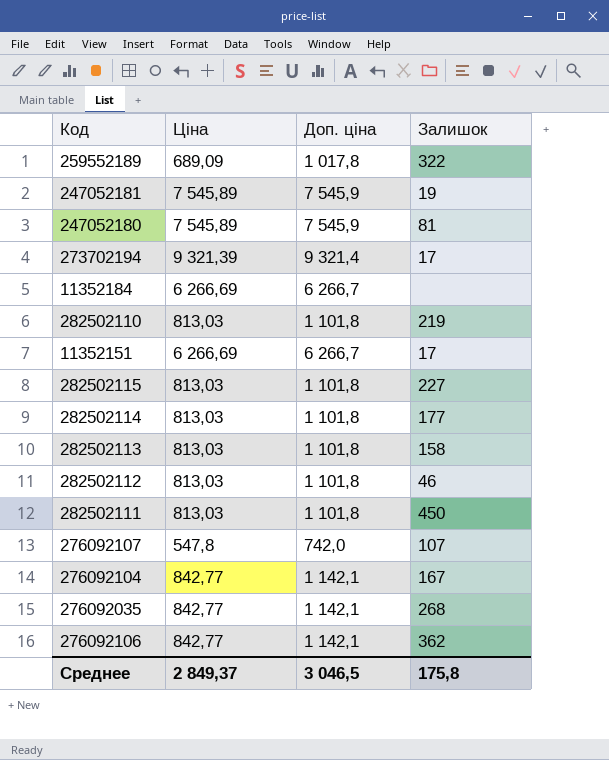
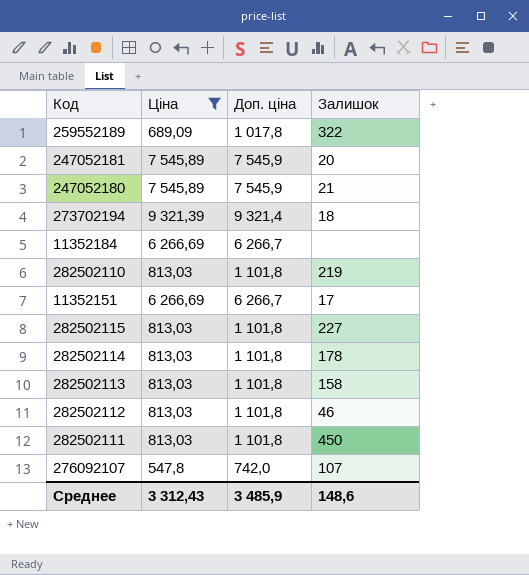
filter: none -> Ціна != 842,77
247052181 | Залишок: 19 -> 20
247052180 | Залишок: 81 -> 21
273702194 | Залишок: 17 -> 18
282502114 | Залишок: 177 -> 178
Среднее | Ціна: 2 849,37 -> 3 312,43
Среднее | Доп. ціна: 3 046,5 -> 3 485,9
Среднее | Залишок: 175,8 -> 148,6

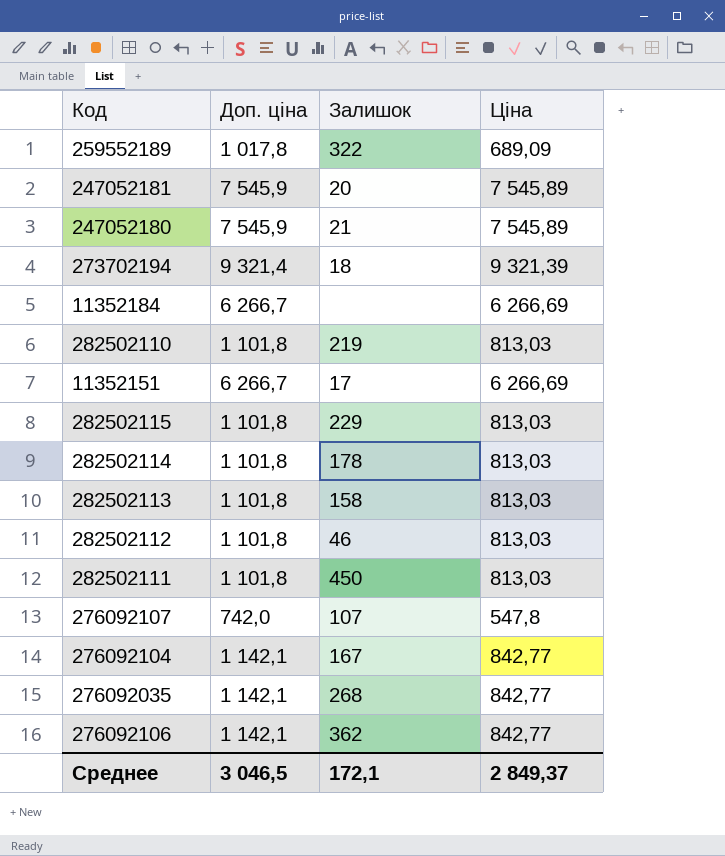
filter: Ціна != 842,77 -> none
column Ціна | position: 2 -> 4
282502115 | Залишок: 227 -> 229
Среднее | Доп. ціна: 3 485,9 -> 3 046,5
Среднее | Залишок: 148,6 -> 172,1
Среднее | Ціна: 3 312,43 -> 2 849,37

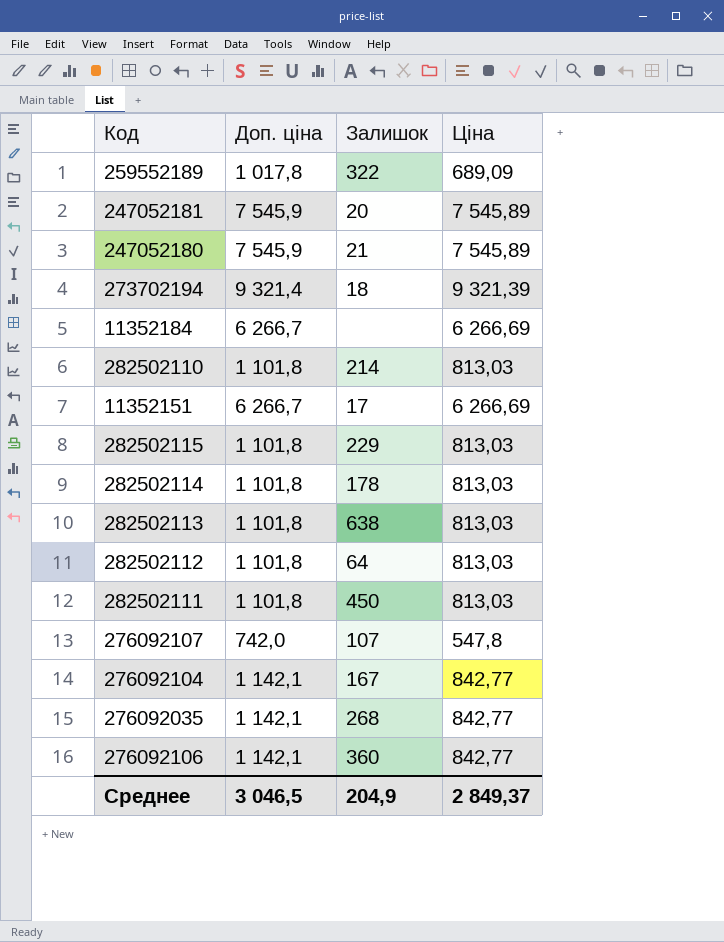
282502110 | Залишок: 219 -> 214
282502113 | Залишок: 158 -> 638
282502112 | Залишок: 46 -> 64
276092106 | Залишок: 362 -> 360
Среднее | Залишок: 172,1 -> 204,9

